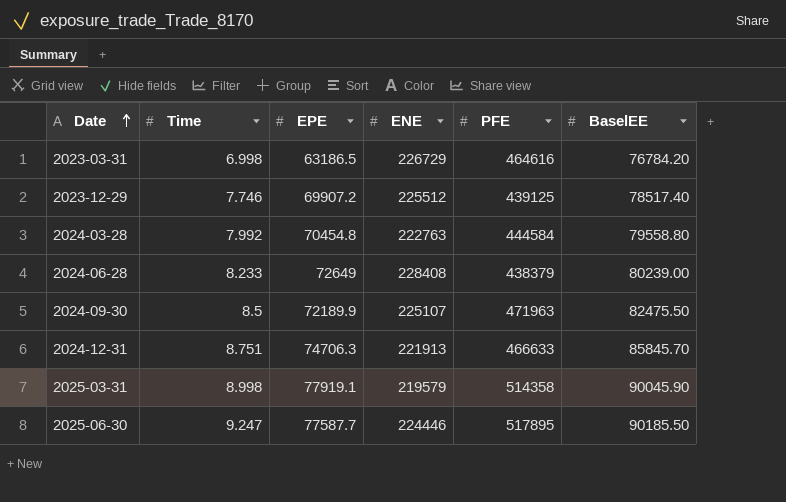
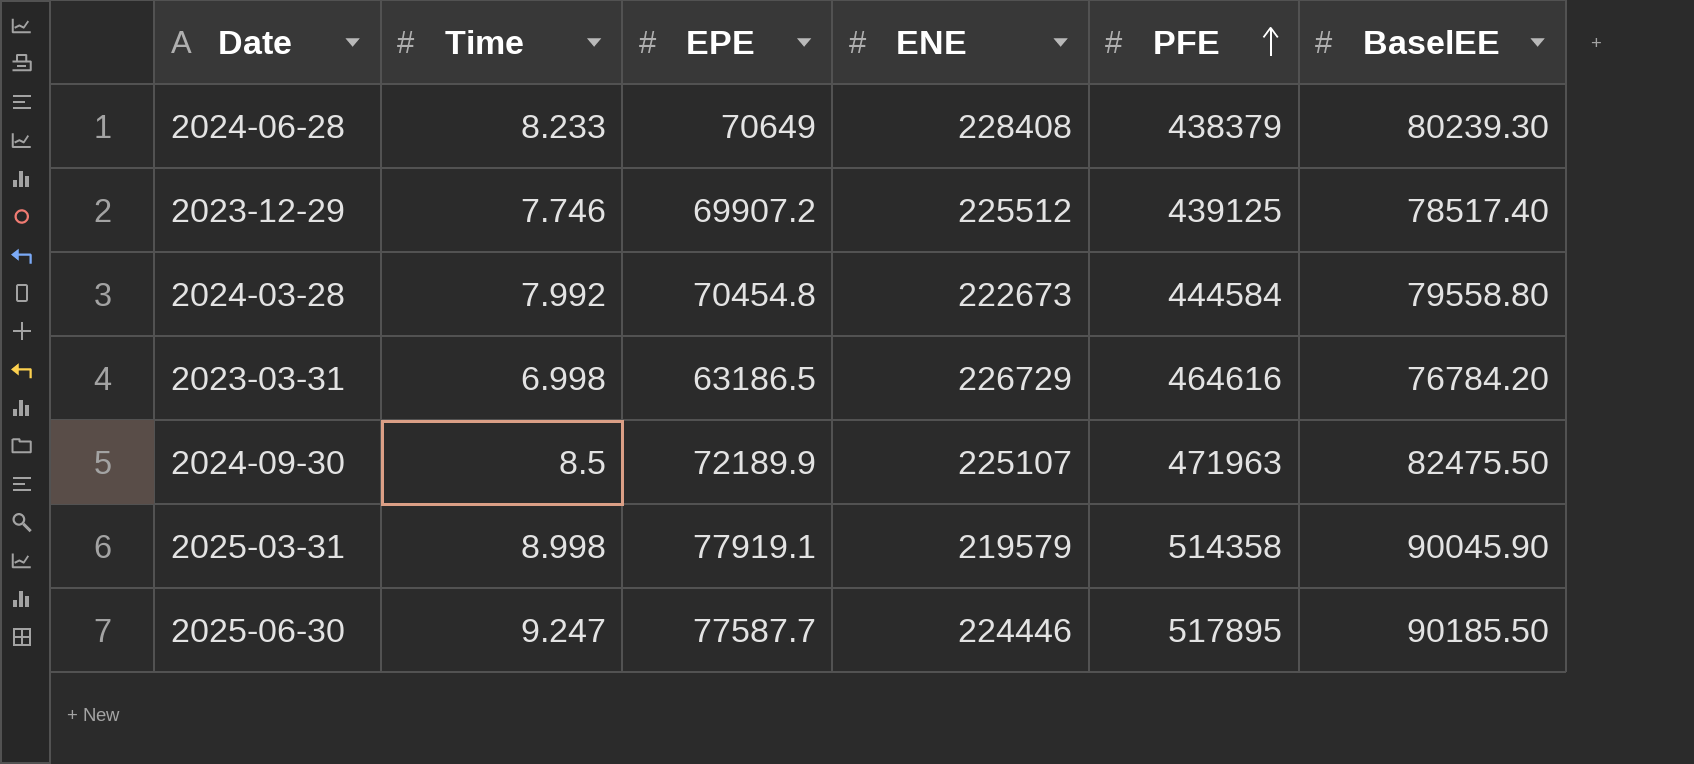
row order: Date ascending -> PFE ascending
row 2024-12-31: 8.751 | 74706.3 | 221913 | 466633 | 85845.70 -> none
2024-06-28 | EPE: 72649 -> 70649
2024-06-28 | BaselEE: 80239.00 -> 80239.30
2024-03-28 | ENE: 222763 -> 222673

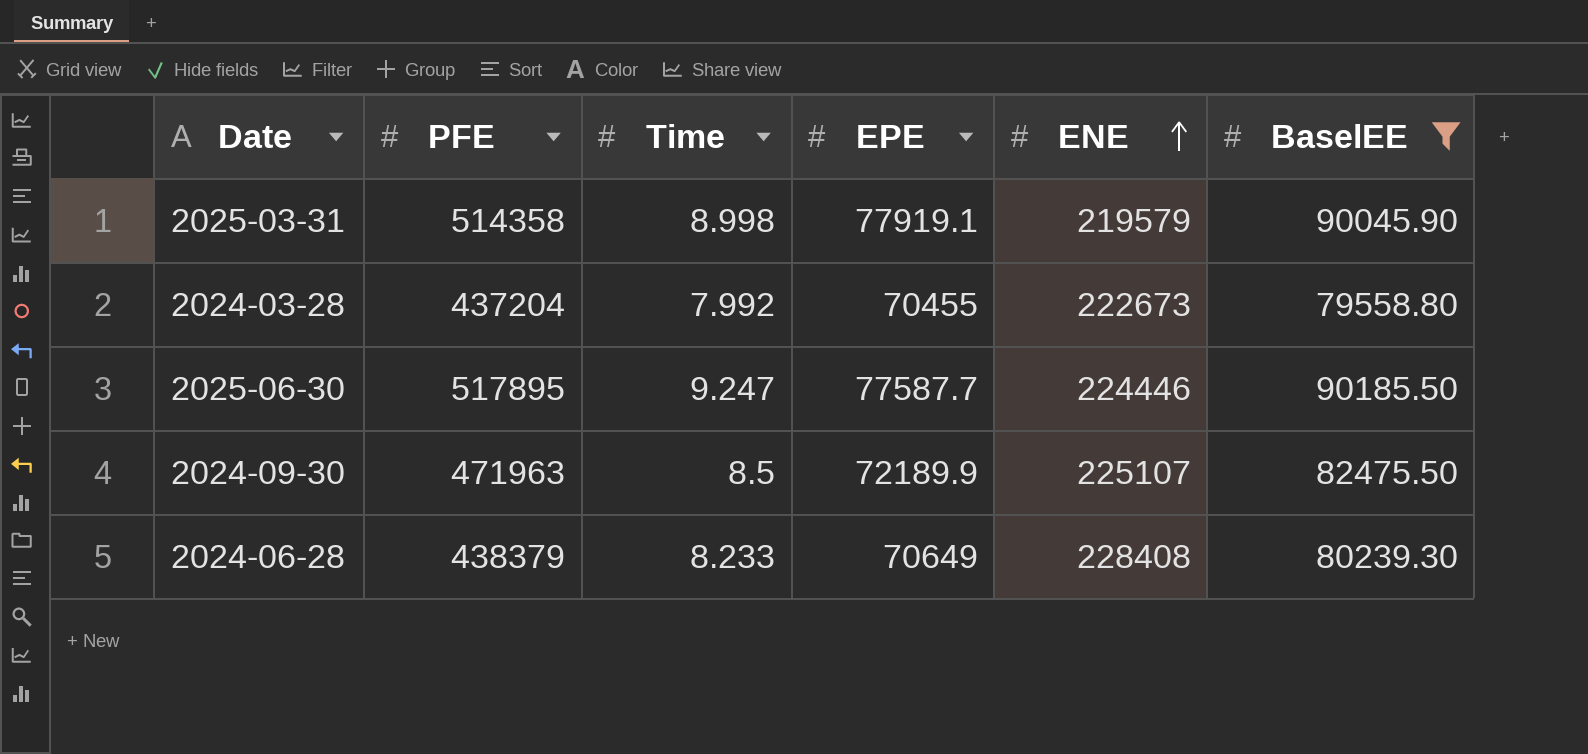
filter: none -> BaselEE >= 79558.80
row order: PFE ascending -> ENE ascending
column PFE | position: 5 -> 2
2024-03-28 | PFE: 444584 -> 437204
2024-03-28 | EPE: 70454.8 -> 70455

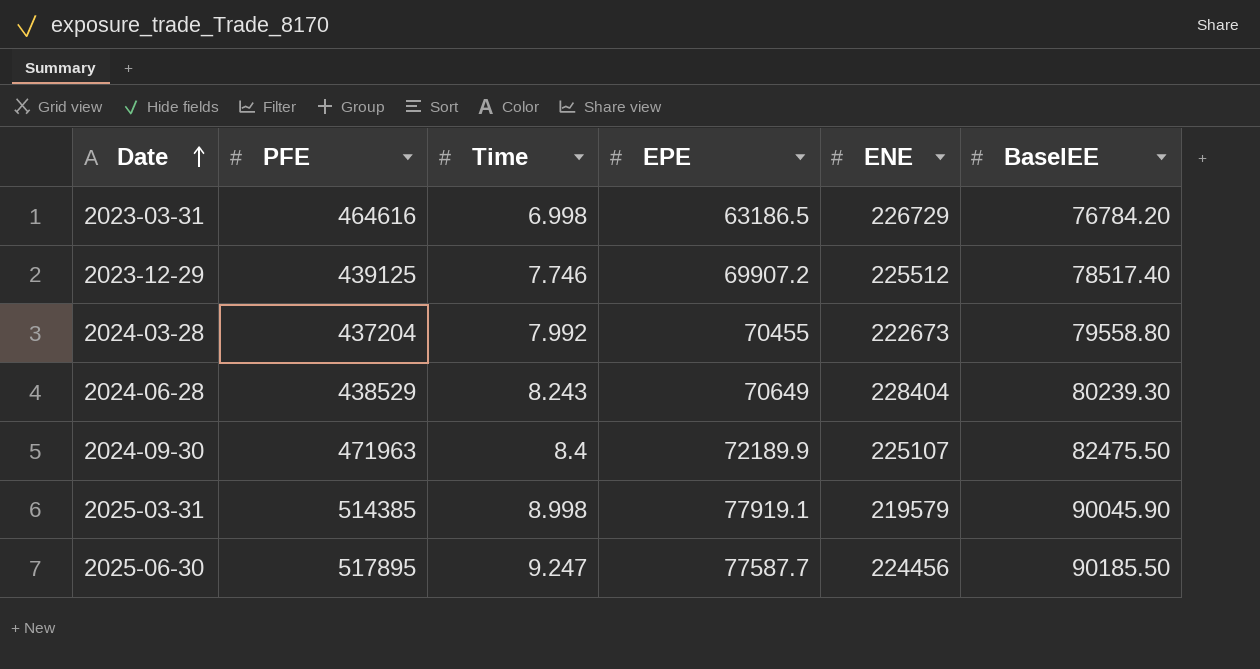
filter: BaselEE >= 79558.80 -> none
row order: ENE ascending -> Date ascending
2024-06-28 | PFE: 438379 -> 438529
2024-06-28 | Time: 8.233 -> 8.243
2024-06-28 | ENE: 228408 -> 228404
2024-09-30 | Time: 8.5 -> 8.4
2025-03-31 | PFE: 514358 -> 514385
2025-06-30 | ENE: 224446 -> 224456

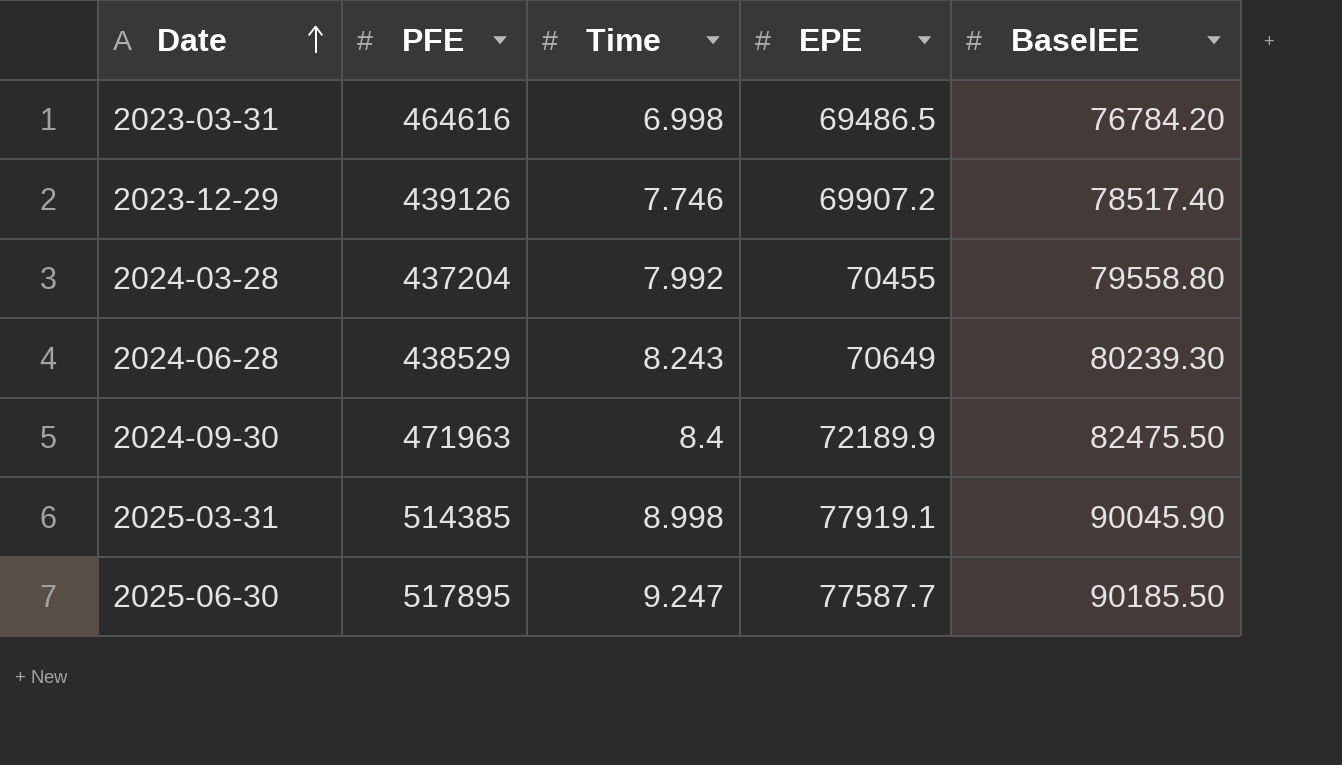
column ENE | position: 5 -> none
2023-03-31 | EPE: 63186.5 -> 69486.5
2023-12-29 | PFE: 439125 -> 439126

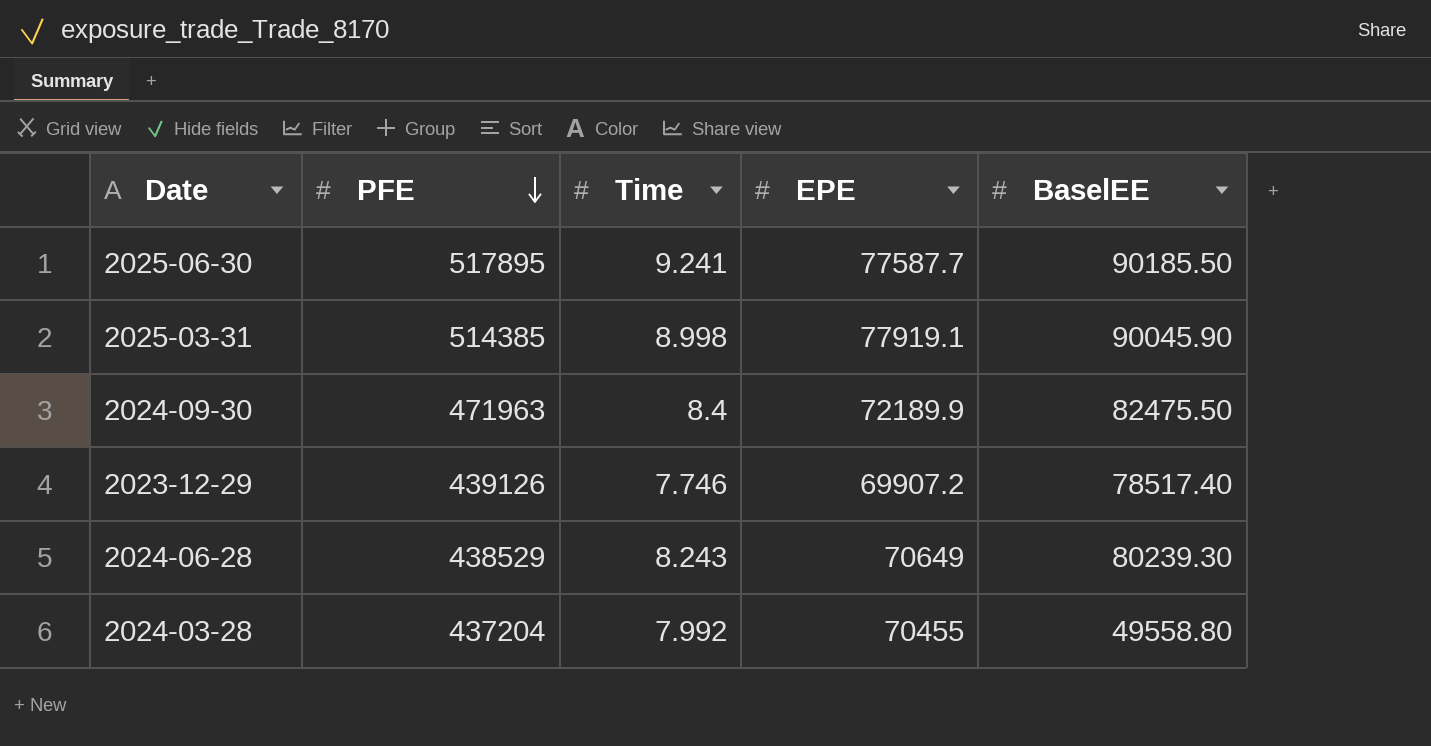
row order: Date ascending -> PFE descending
row 2023-03-31: 464616 | 6.998 | 69486.5 | 76784.20 -> none
2025-06-30 | Time: 9.247 -> 9.241
2024-03-28 | BaselEE: 79558.80 -> 49558.80

